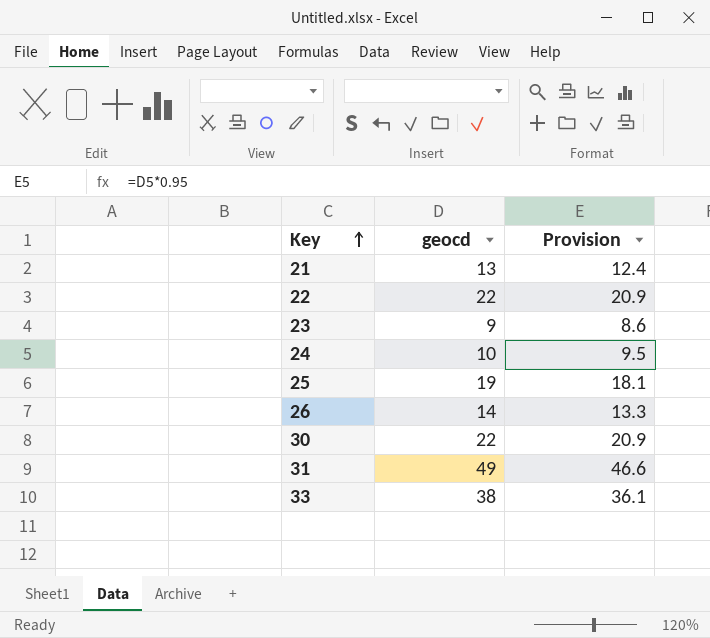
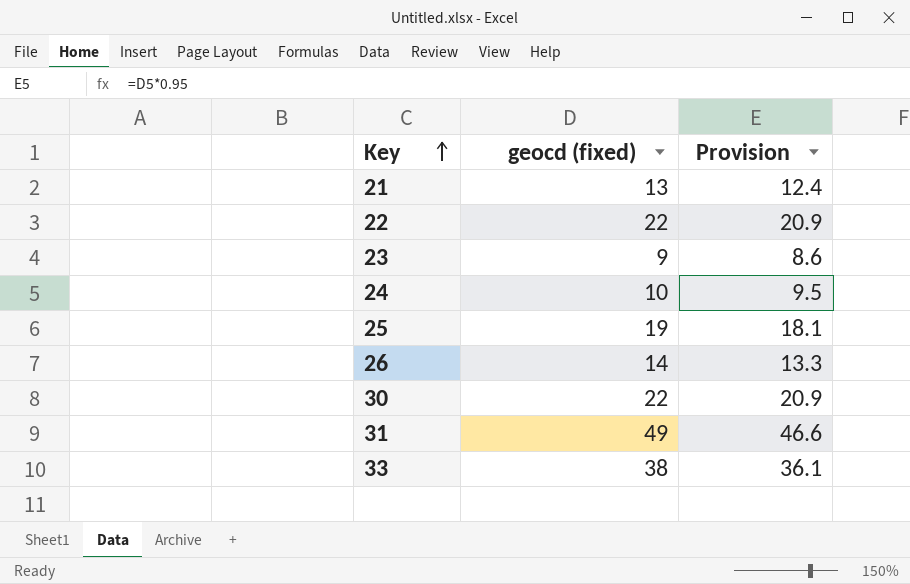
column name: geocd -> geocd (fixed)

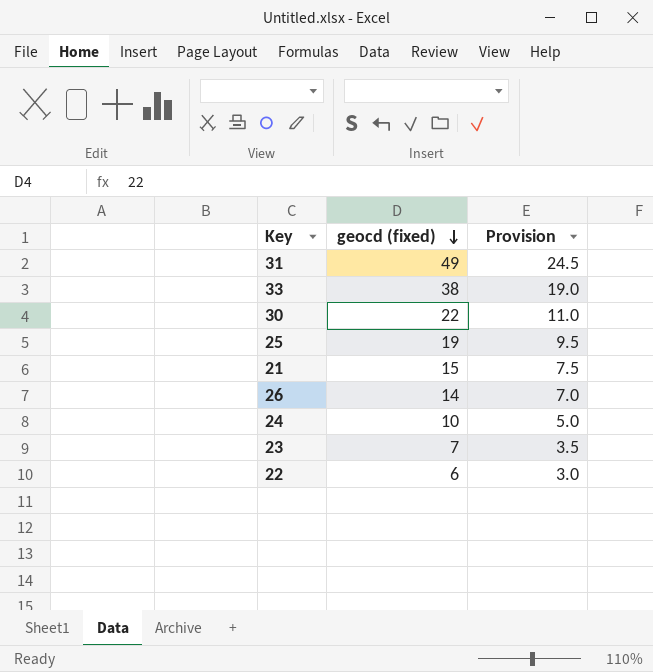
row order: Key ascending -> geocd (fixed) descending
column Provision | formula: [geocd (fixed)] * 0.95 -> [geocd (fixed)] * 0.5
21 | geocd (fixed): 13 -> 15
23 | geocd (fixed): 9 -> 7
22 | geocd (fixed): 22 -> 6

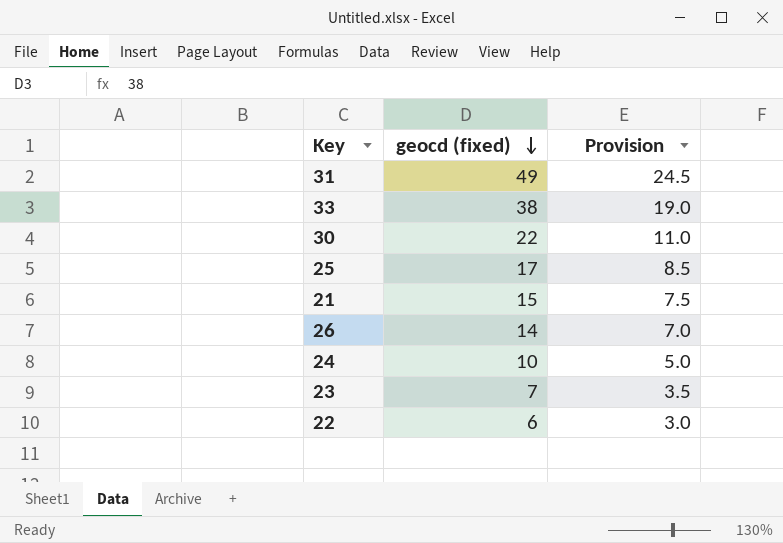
25 | geocd (fixed): 19 -> 17
25 | Provision: 9.5 -> 8.5

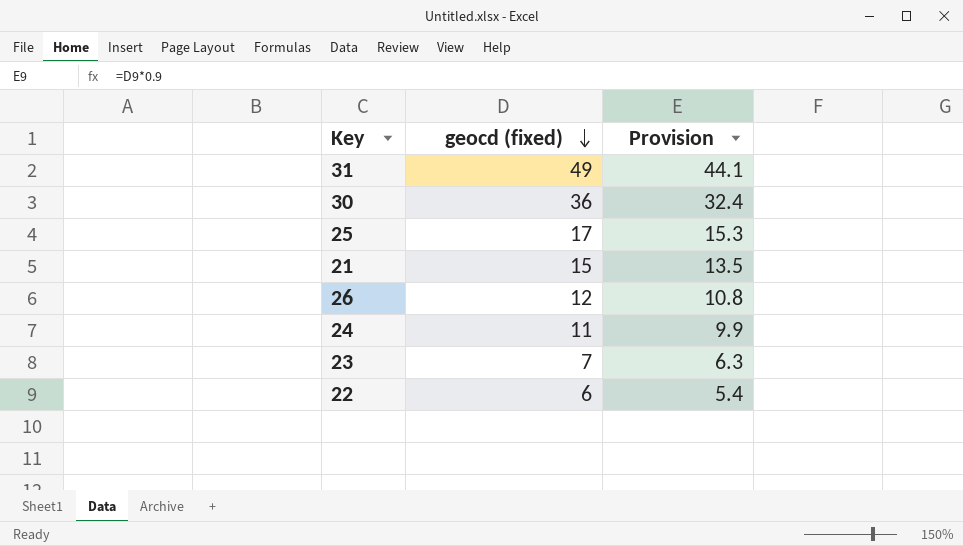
column Provision | formula: [geocd (fixed)] * 0.5 -> [geocd (fixed)] * 0.9
row 33: 38 | 19.0 -> none
30 | geocd (fixed): 22 -> 36
26 | geocd (fixed): 14 -> 12
24 | geocd (fixed): 10 -> 11

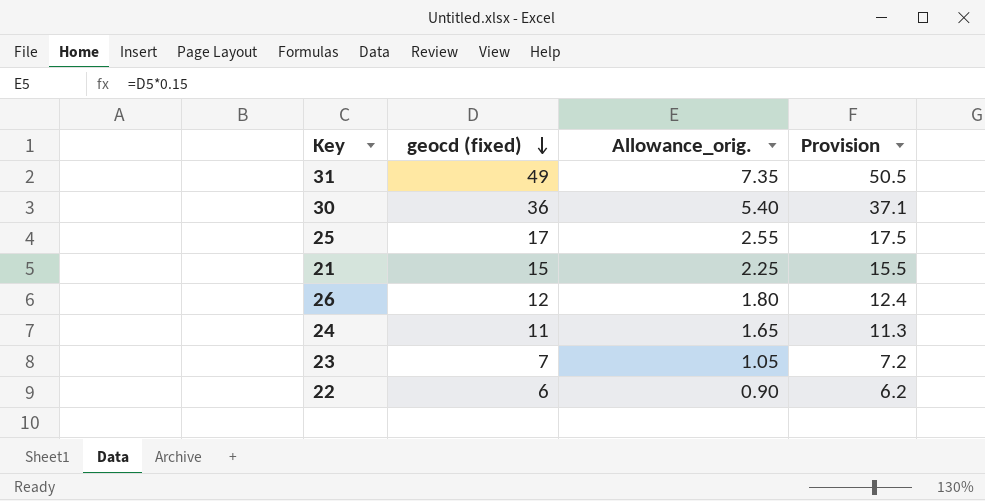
column Allowance_orig. | formula: none -> [geocd (fixed)] * 0.15
column Provision | formula: [geocd (fixed)] * 0.9 -> [geocd (fixed)] * 1.03

